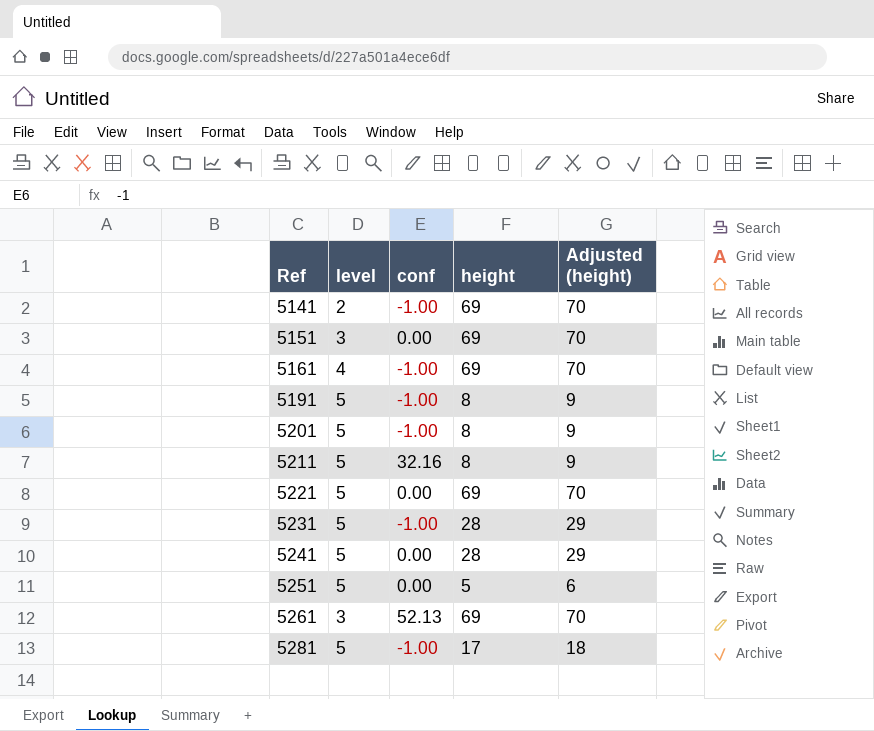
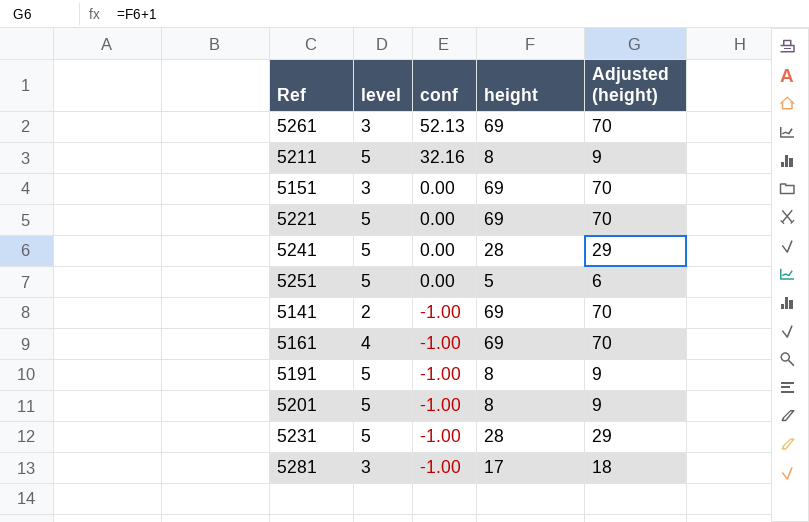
row order: Ref ascending -> conf descending
5281 | level: 5 -> 3

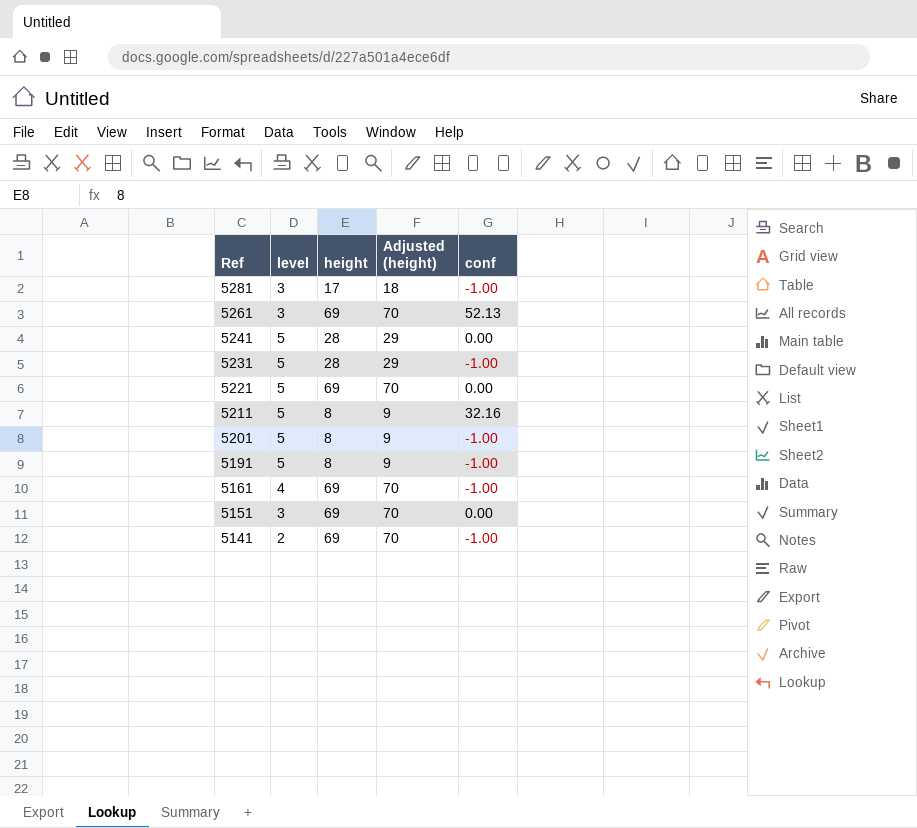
row order: conf descending -> Ref descending
column conf | position: 3 -> 5
row 5251: 5 | 0.00 | 5 | 6 -> none

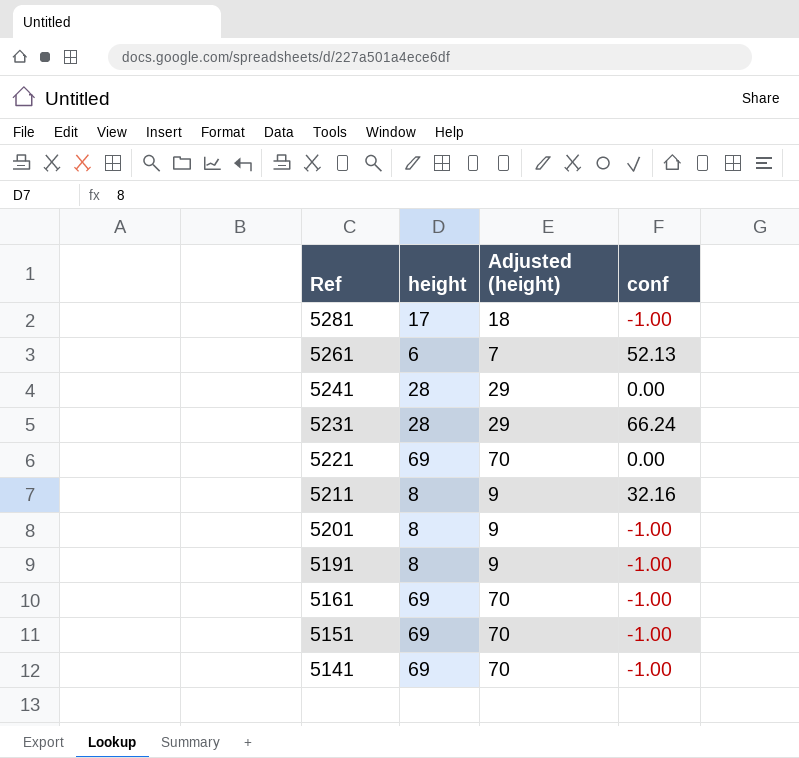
column level | position: 2 -> none
5261 | height: 69 -> 6
5261 | Adjusted (height): 70 -> 7
5231 | conf: -1.00 -> 66.24
5151 | conf: 0.00 -> -1.00

